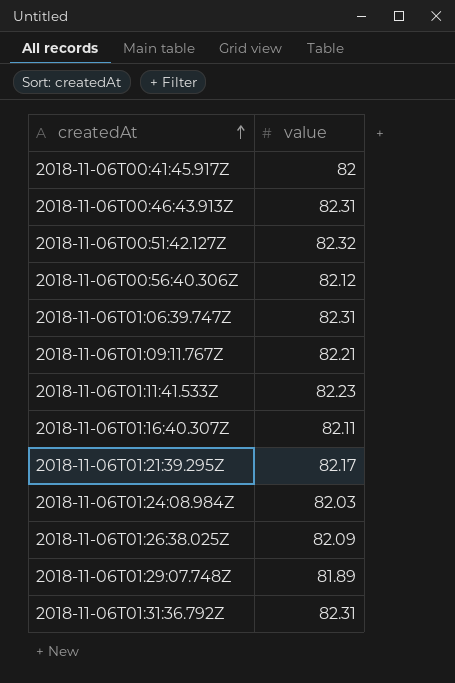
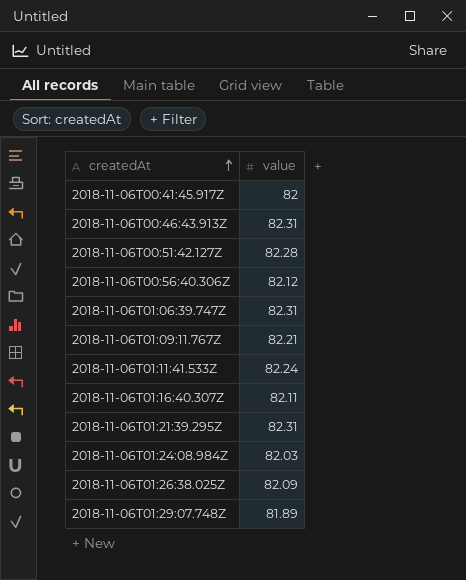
row 2018-11-06T01:31:36.792Z: 82.31 -> none
2018-11-06T00:51:42.127Z | value: 82.32 -> 82.28
2018-11-06T01:11:41.533Z | value: 82.23 -> 82.24
2018-11-06T01:21:39.295Z | value: 82.17 -> 82.31

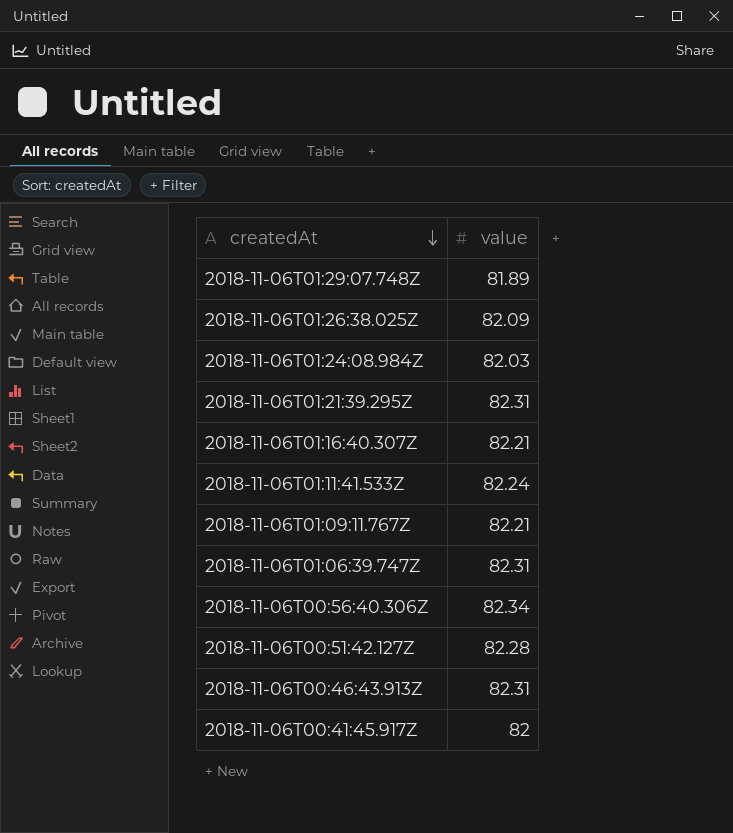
row order: createdAt ascending -> createdAt descending
2018-11-06T01:16:40.307Z | value: 82.11 -> 82.21
2018-11-06T00:56:40.306Z | value: 82.12 -> 82.34

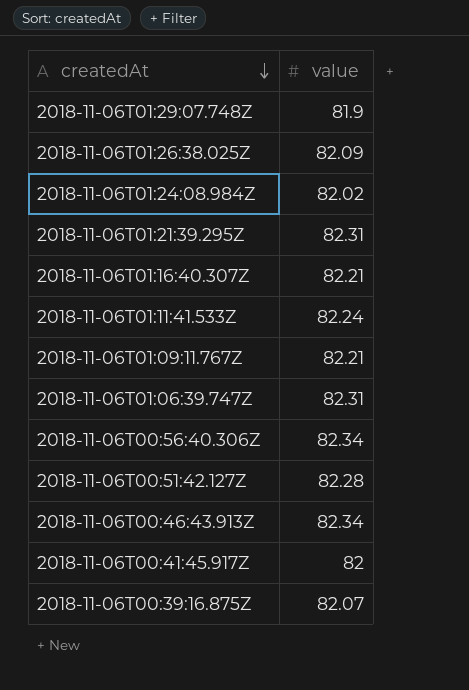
2018-11-06T01:29:07.748Z | value: 81.89 -> 81.9
2018-11-06T01:24:08.984Z | value: 82.03 -> 82.02
2018-11-06T00:46:43.913Z | value: 82.31 -> 82.34
row 2018-11-06T00:39:16.875Z: none -> 82.07

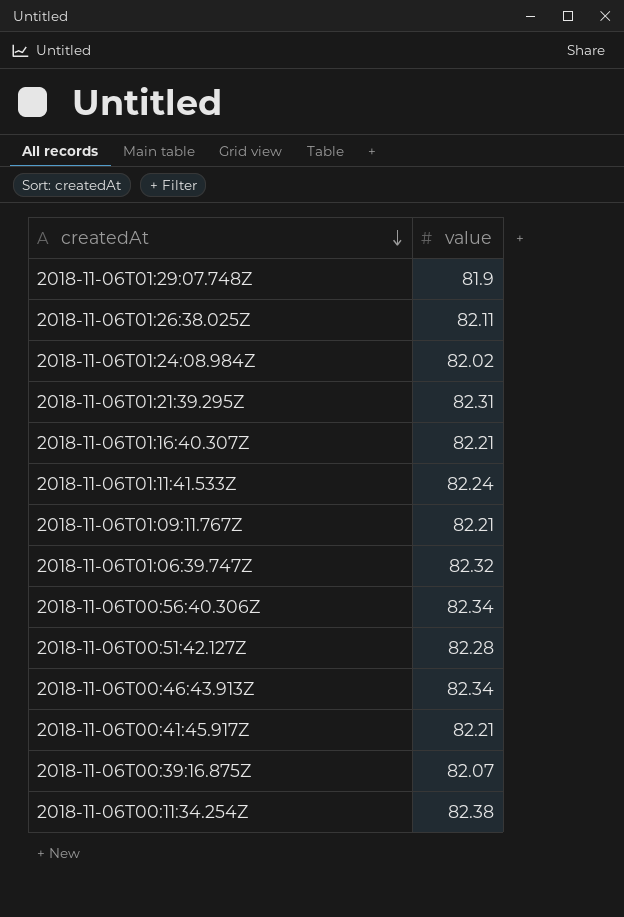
2018-11-06T01:26:38.025Z | value: 82.09 -> 82.11
2018-11-06T01:06:39.747Z | value: 82.31 -> 82.32
2018-11-06T00:41:45.917Z | value: 82 -> 82.21
row 2018-11-06T00:11:34.254Z: none -> 82.38

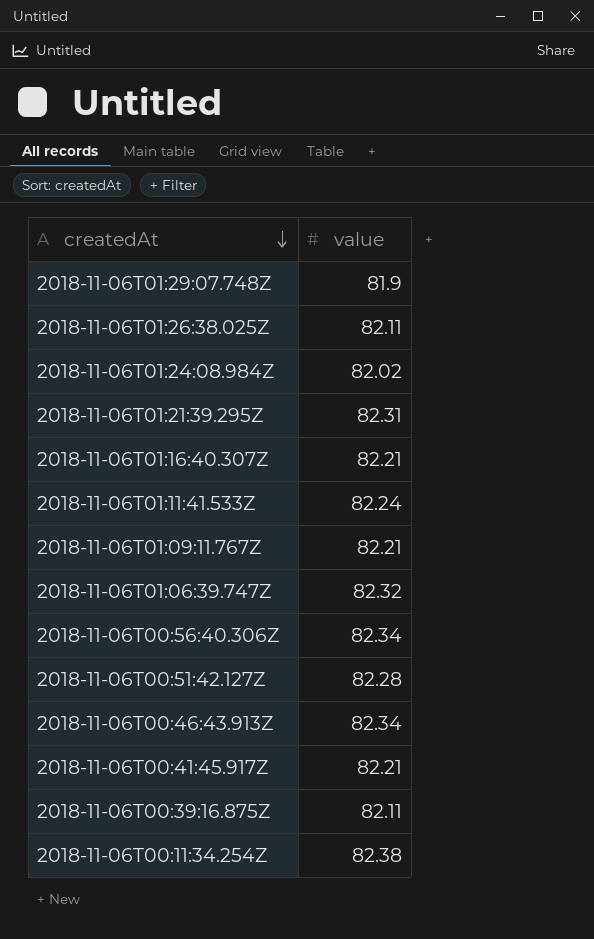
2018-11-06T00:39:16.875Z | value: 82.07 -> 82.11

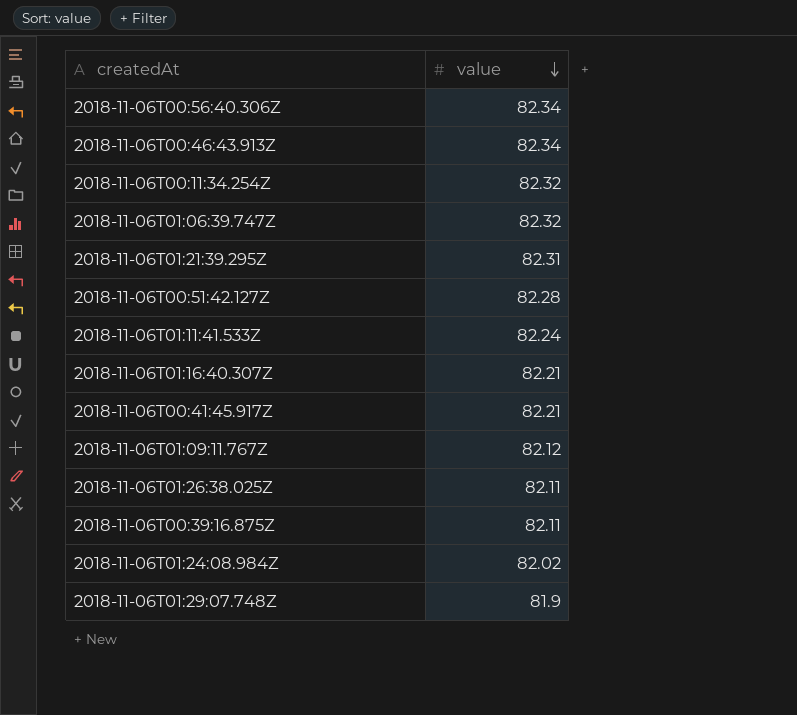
row order: createdAt descending -> value descending
2018-11-06T00:11:34.254Z | value: 82.38 -> 82.32
2018-11-06T01:09:11.767Z | value: 82.21 -> 82.12

